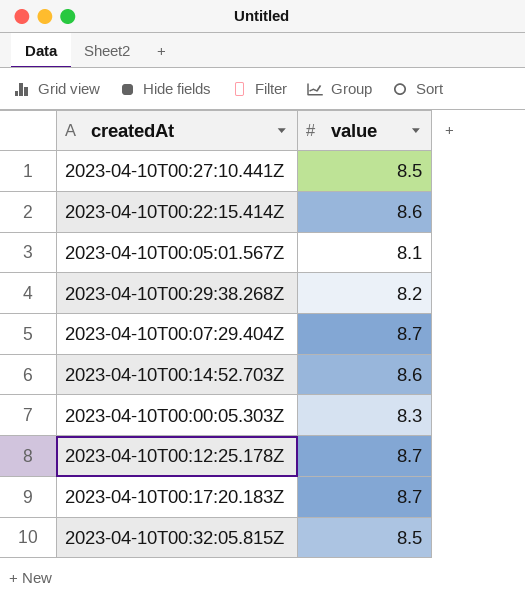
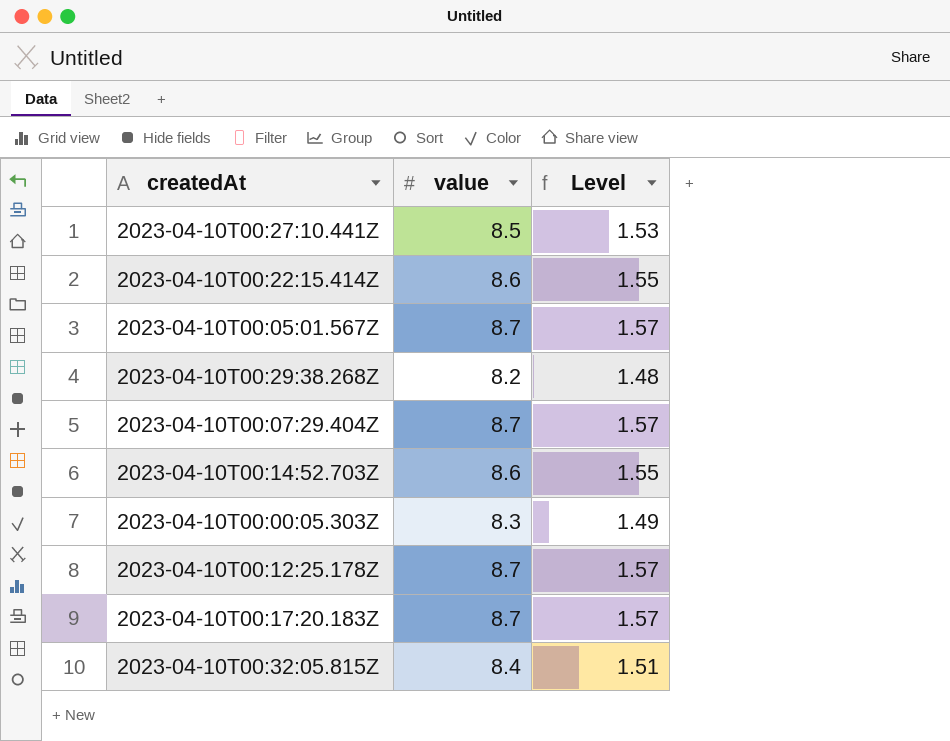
column Level | formula: none -> [value] * 0.18
2023-04-10T00:05:01.567Z | value: 8.1 -> 8.7
2023-04-10T00:32:05.815Z | value: 8.5 -> 8.4

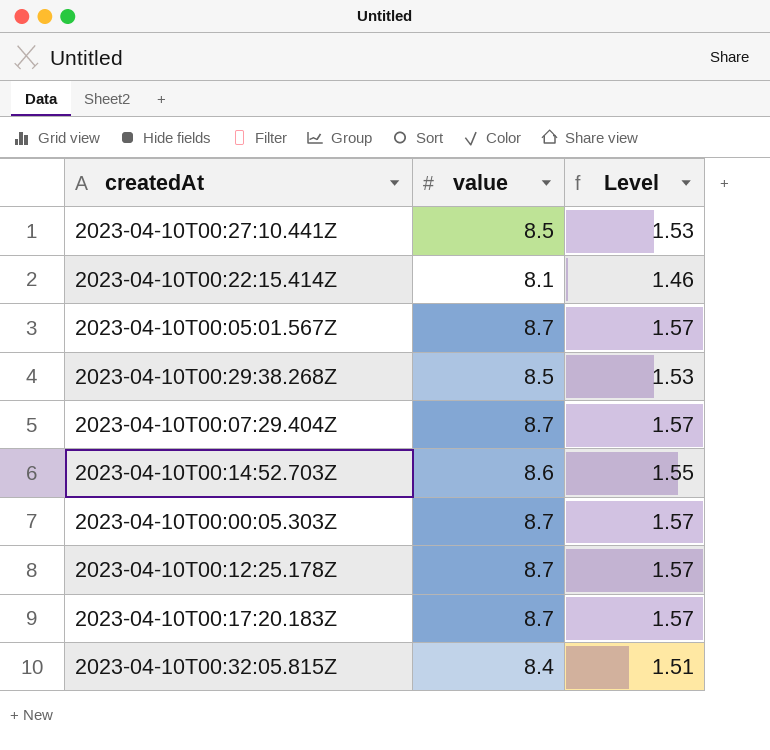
2023-04-10T00:22:15.414Z | value: 8.6 -> 8.1
2023-04-10T00:22:15.414Z | Level: 1.55 -> 1.46
2023-04-10T00:29:38.268Z | value: 8.2 -> 8.5
2023-04-10T00:29:38.268Z | Level: 1.48 -> 1.53
2023-04-10T00:00:05.303Z | value: 8.3 -> 8.7
2023-04-10T00:00:05.303Z | Level: 1.49 -> 1.57

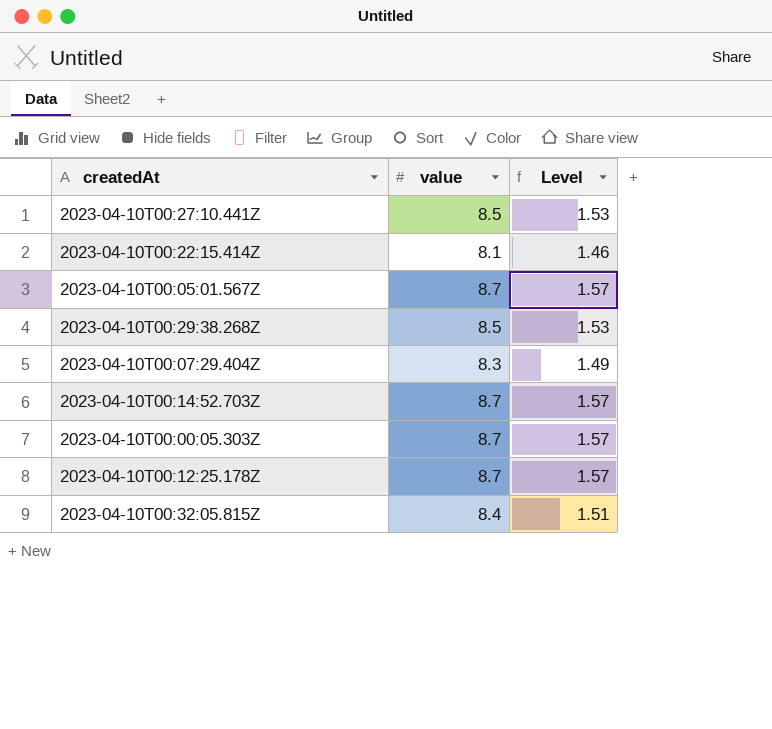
row 2023-04-10T00:17:20.183Z: 8.7 | 1.57 -> none
2023-04-10T00:07:29.404Z | value: 8.7 -> 8.3
2023-04-10T00:07:29.404Z | Level: 1.57 -> 1.49
2023-04-10T00:14:52.703Z | value: 8.6 -> 8.7
2023-04-10T00:14:52.703Z | Level: 1.55 -> 1.57

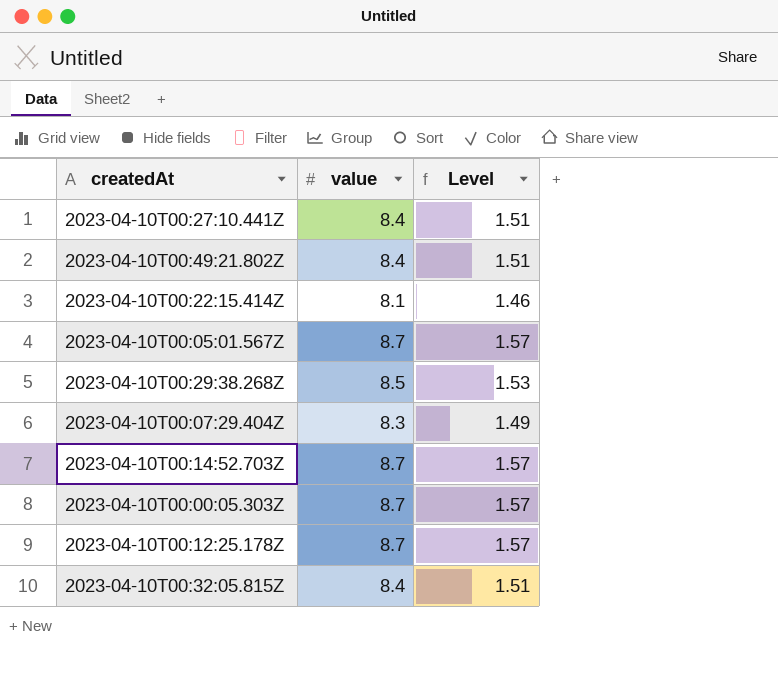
2023-04-10T00:27:10.441Z | value: 8.5 -> 8.4
2023-04-10T00:27:10.441Z | Level: 1.53 -> 1.51
row 2023-04-10T00:49:21.802Z: none -> 8.4 | 1.51

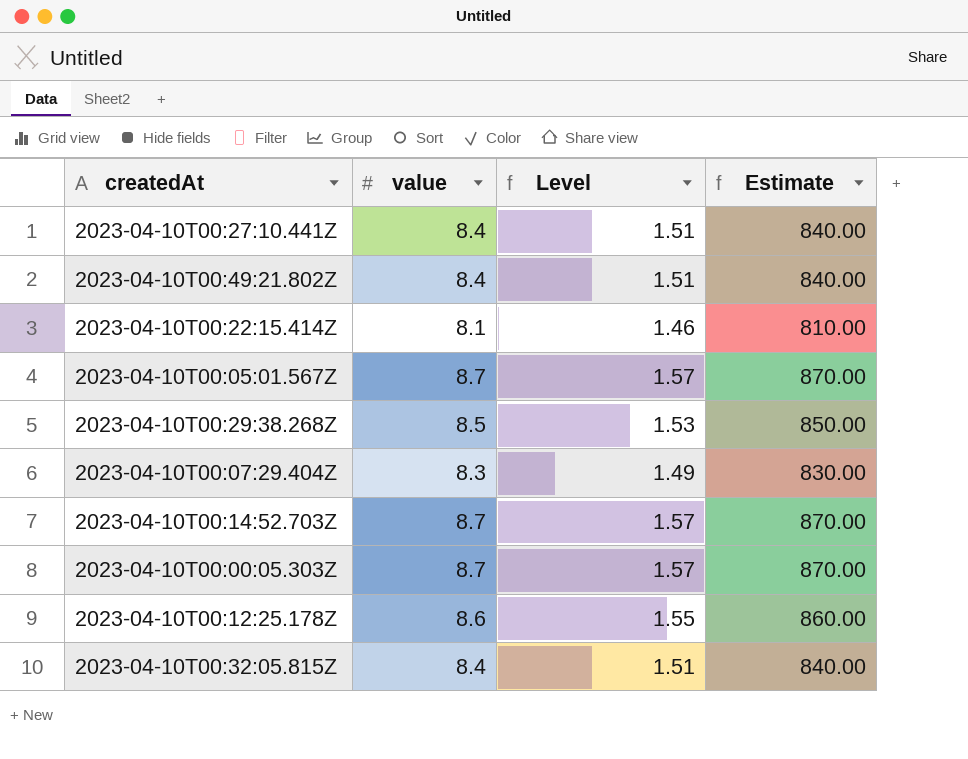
column Estimate | formula: none -> [value] * 100
2023-04-10T00:12:25.178Z | value: 8.7 -> 8.6
2023-04-10T00:12:25.178Z | Level: 1.57 -> 1.55

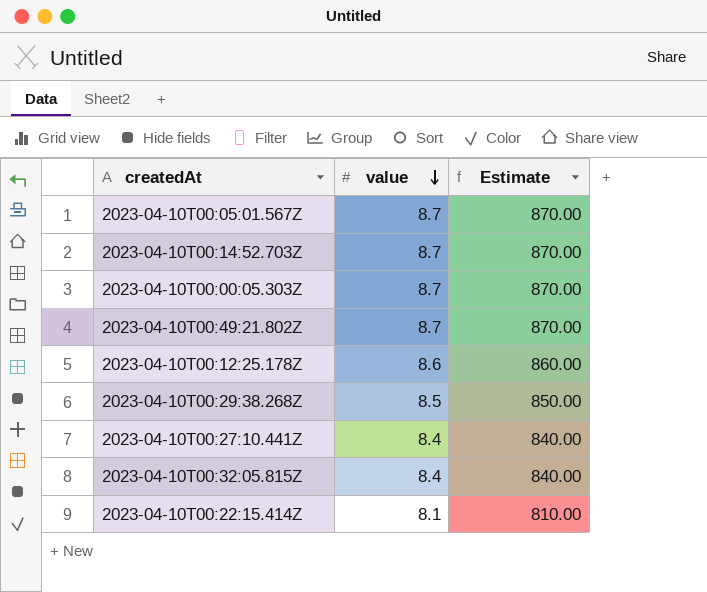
row order: none -> value descending
column Level | formula: [value] * 0.18 -> none
row 2023-04-10T00:07:29.404Z: 8.3 | 1.49 | 830.00 -> none
2023-04-10T00:49:21.802Z | value: 8.4 -> 8.7
2023-04-10T00:49:21.802Z | Estimate: 840.00 -> 870.00

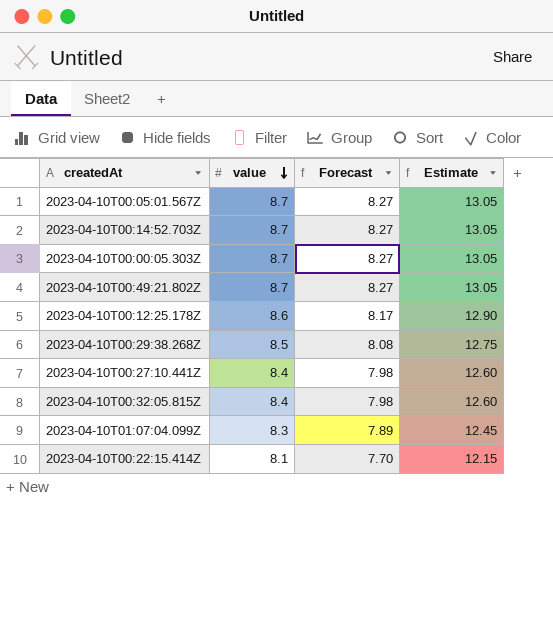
column Forecast | formula: none -> [value] * 0.95
column Estimate | formula: [value] * 100 -> [value] * 1.5
row 2023-04-10T01:07:04.099Z: none -> 8.3 | 7.89 | 12.45

